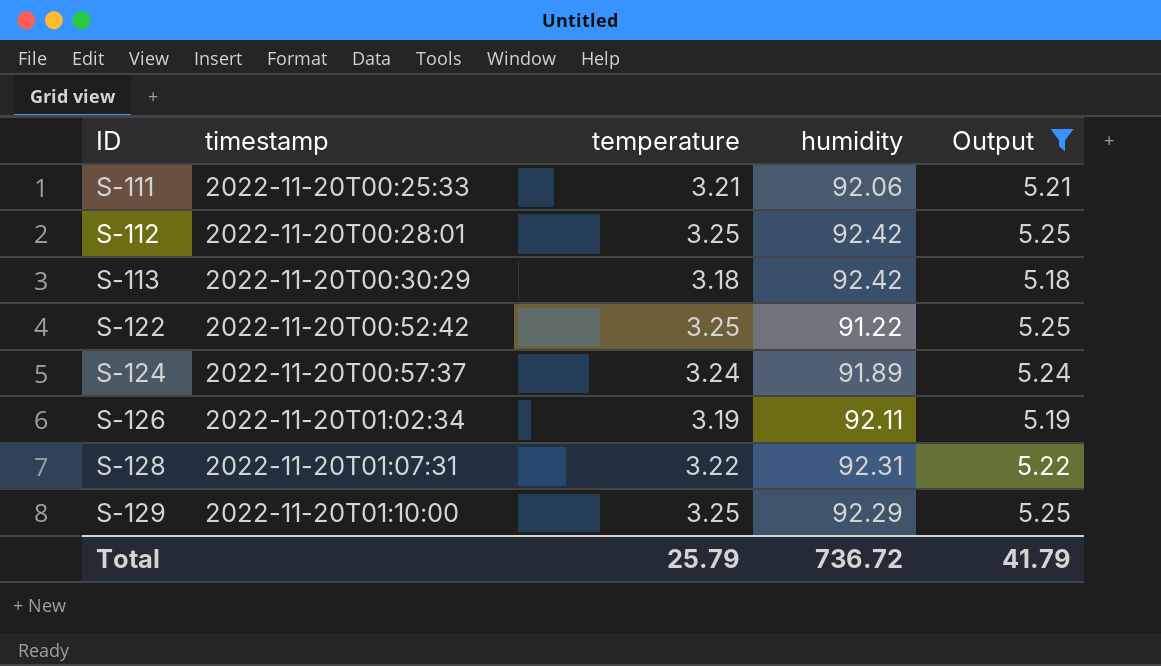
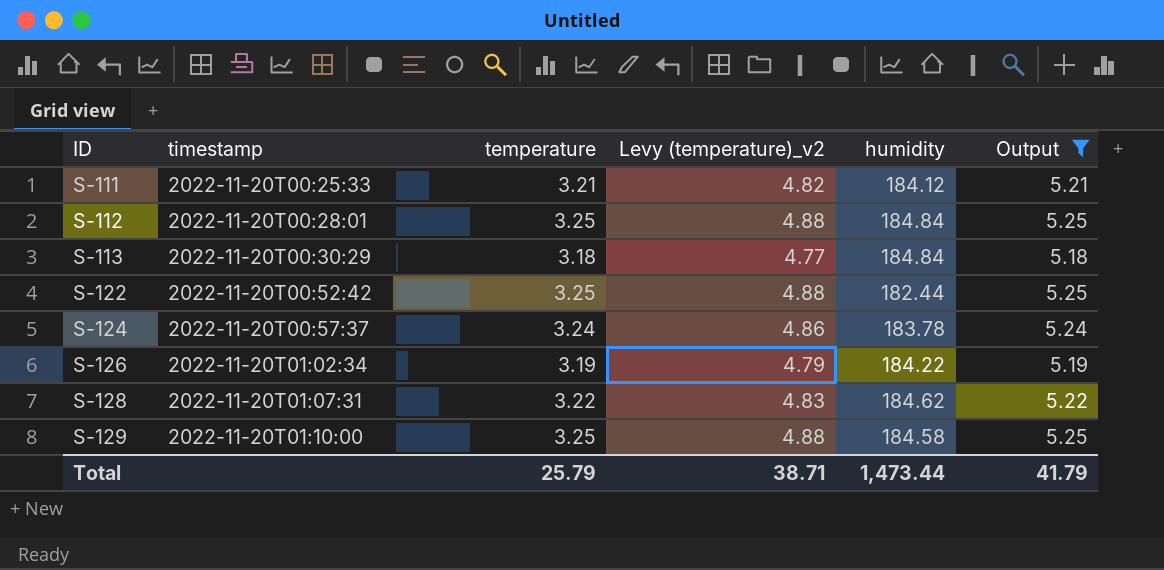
column Levy (temperature)_v2 | formula: none -> [temperature] * 1.5
S-111 | humidity: 92.06 -> 184.12
S-112 | humidity: 92.42 -> 184.84
S-113 | humidity: 92.42 -> 184.84
S-122 | humidity: 91.22 -> 182.44
S-124 | humidity: 91.89 -> 183.78
S-126 | humidity: 92.11 -> 184.22
S-128 | humidity: 92.31 -> 184.62
S-129 | humidity: 92.29 -> 184.58
Total | humidity: 736.72 -> 1,473.44

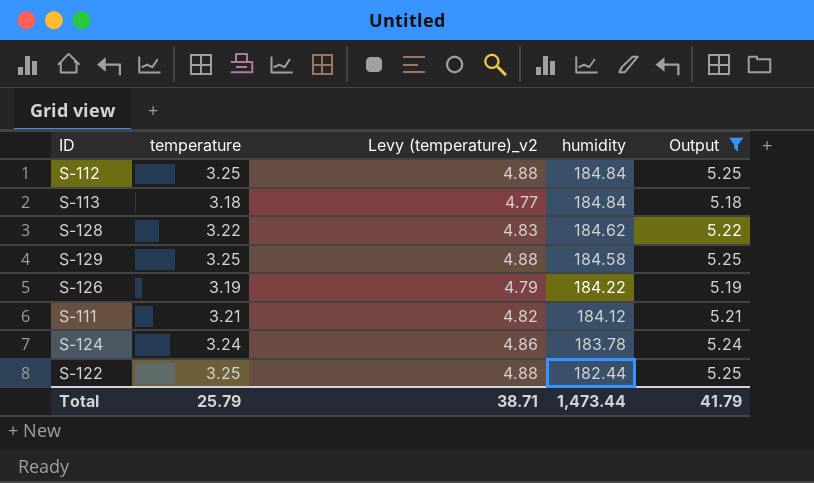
row order: ID ascending -> humidity descending
column timestamp | position: 2 -> none

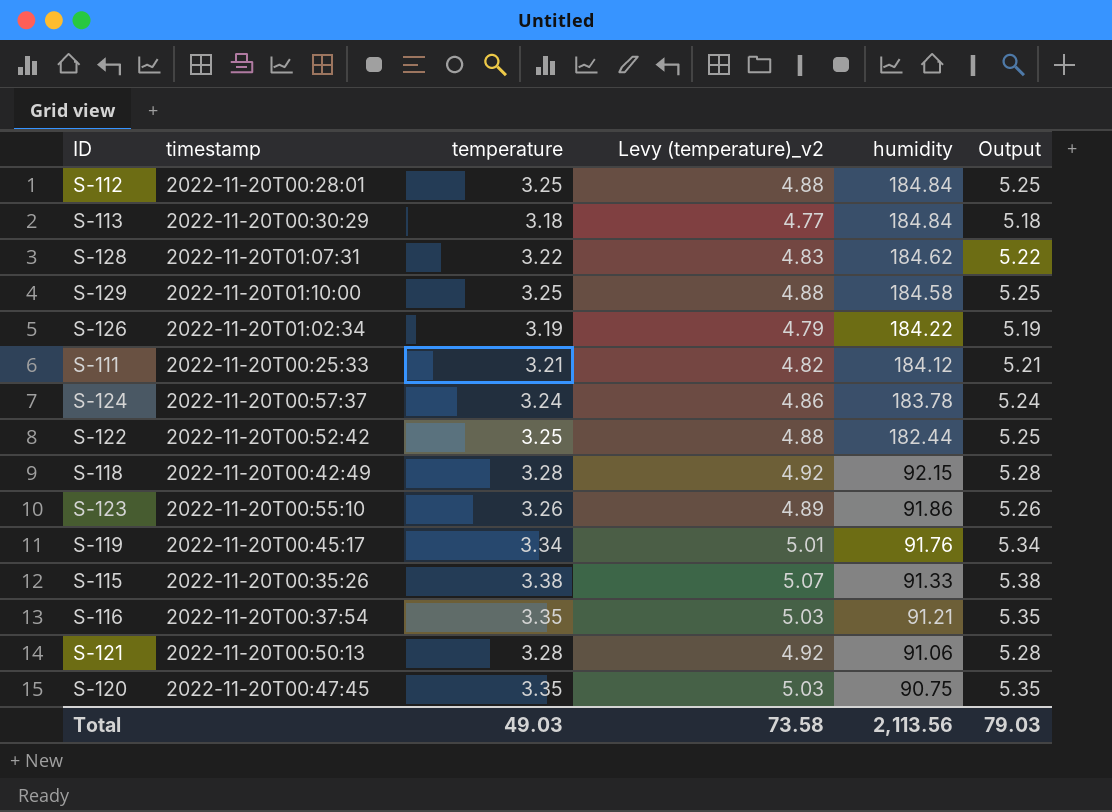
filter: Output <= 5.25 -> none
column timestamp | position: none -> 2
Total | temperature: 25.79 -> 49.03
Total | Levy (temperature)_v2: 38.71 -> 73.58
Total | humidity: 1,473.44 -> 2,113.56
Total | Output: 41.79 -> 79.03

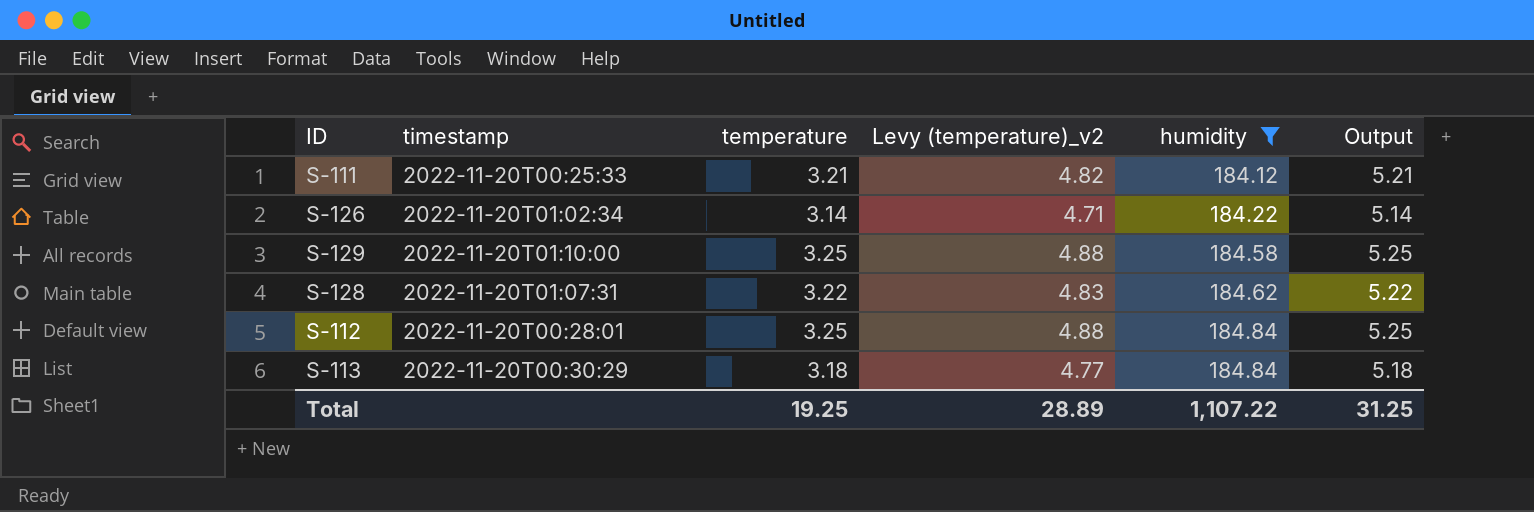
filter: none -> humidity >= 184.12
row order: humidity descending -> humidity ascending
S-126 | temperature: 3.19 -> 3.14
S-126 | Levy (temperature)_v2: 4.79 -> 4.71
S-126 | Output: 5.19 -> 5.14
Total | temperature: 49.03 -> 19.25
Total | Levy (temperature)_v2: 73.58 -> 28.89
Total | humidity: 2,113.56 -> 1,107.22
Total | Output: 79.03 -> 31.25

